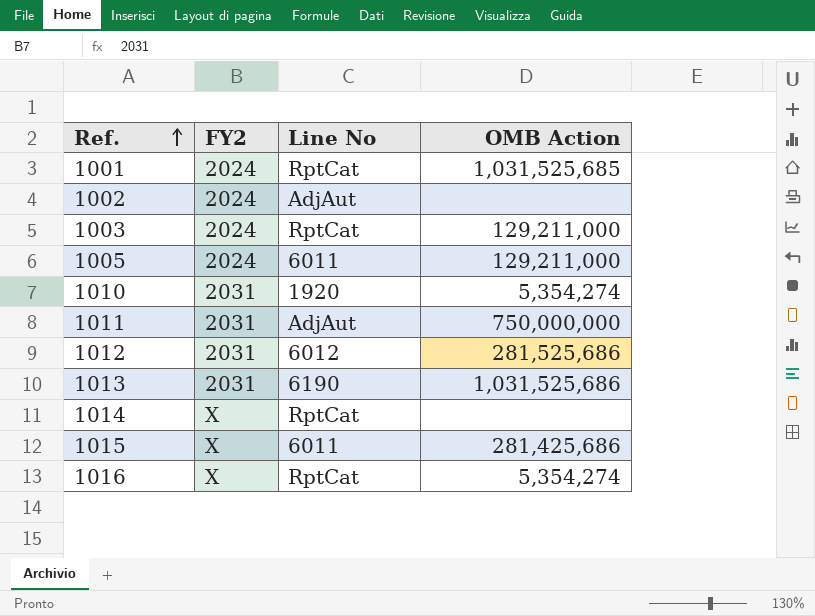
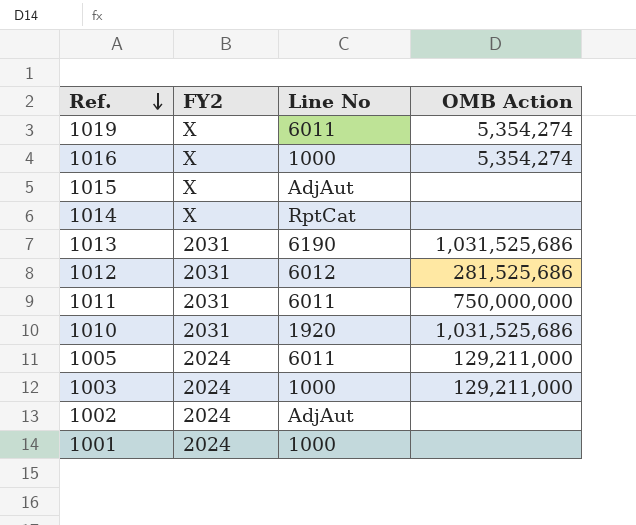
row order: Ref. ascending -> Ref. descending
row 1019: none -> X | 6011 | 5,354,274
1016 | Line No: RptCat -> 1000
1015 | Line No: 6011 -> AdjAut
1015 | OMB Action: 281,425,686 -> none
1011 | Line No: AdjAut -> 6011
1010 | OMB Action: 5,354,274 -> 1,031,525,686
1003 | Line No: RptCat -> 1000
1001 | Line No: RptCat -> 1000
1001 | OMB Action: 1,031,525,685 -> none

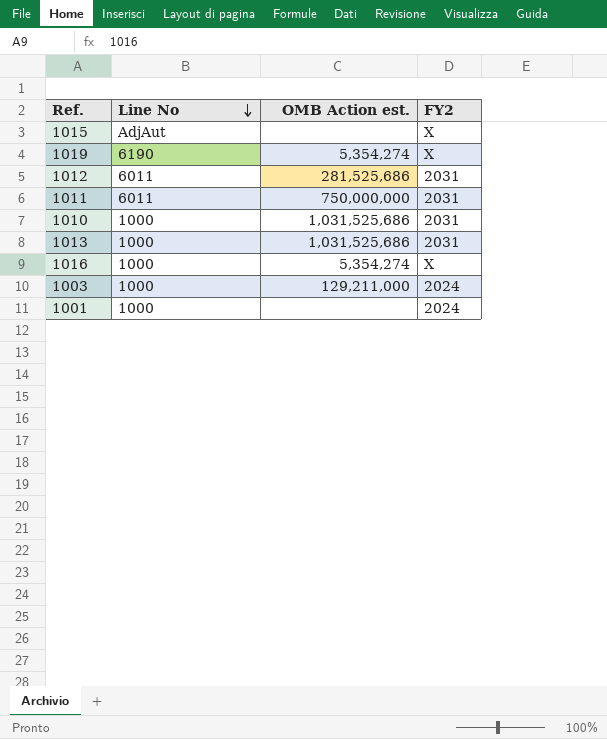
row order: Ref. descending -> Line No descending
column name: OMB Action -> OMB Action est.
column FY2 | position: 2 -> 4
row 1014: X | RptCat | none -> none
row 1005: 2024 | 6011 | 129,211,000 -> none
row 1002: 2024 | AdjAut | none -> none
1019 | Line No: 6011 -> 6190
1012 | Line No: 6012 -> 6011
1010 | Line No: 1920 -> 1000
1013 | Line No: 6190 -> 1000

